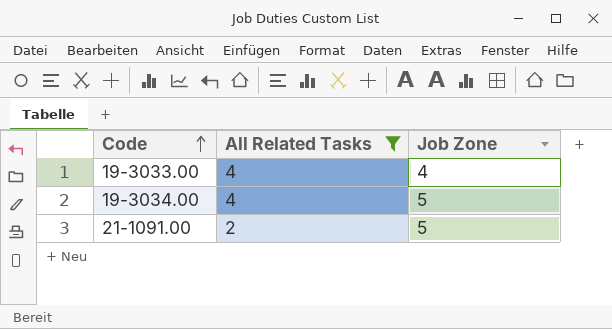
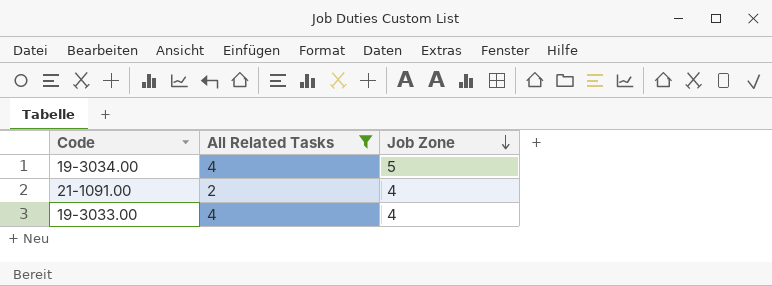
row order: Code ascending -> Job Zone descending
21-1091.00 | Job Zone: 5 -> 4

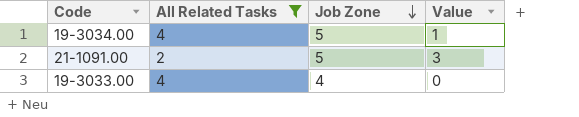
column Value | formula: none -> [Job Zone] - [All Related Tasks]
21-1091.00 | Job Zone: 4 -> 5

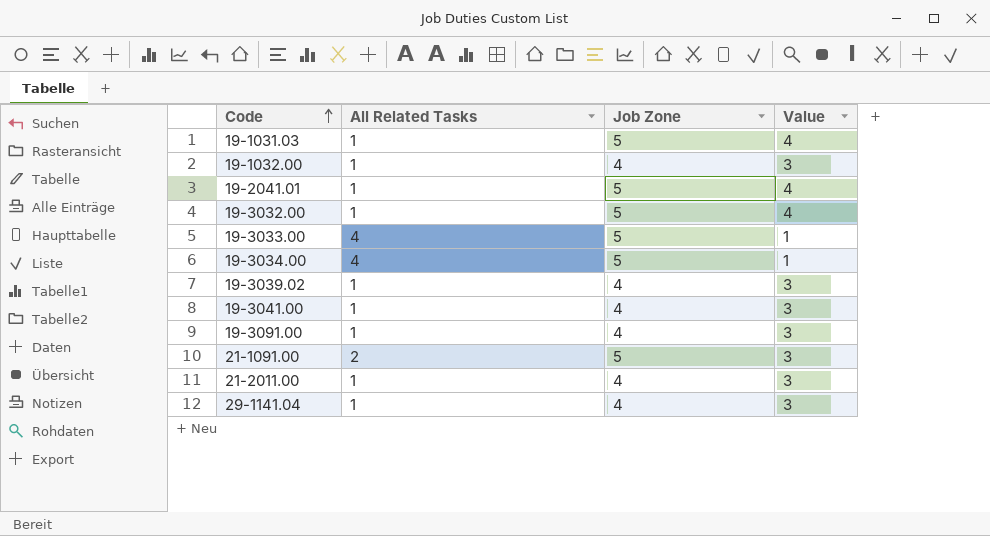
filter: All Related Tasks != 1 -> none
row order: Job Zone descending -> Code ascending
19-3033.00 | Job Zone: 4 -> 5
19-3033.00 | Value: 0 -> 1

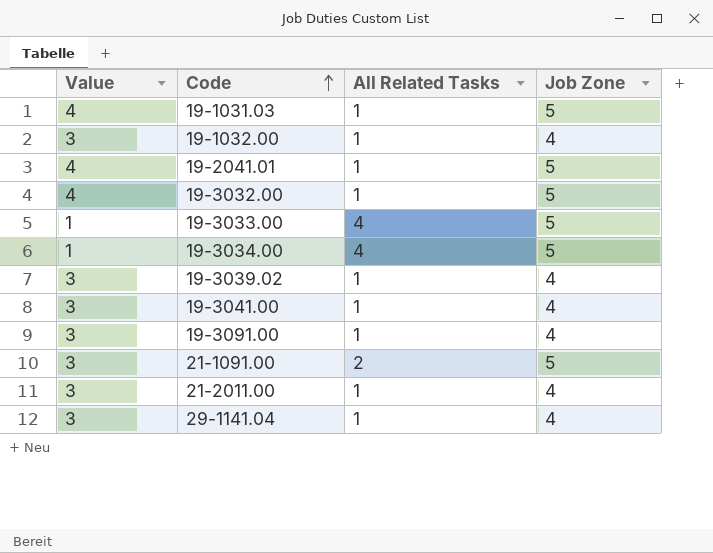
column Value | position: 4 -> 1

